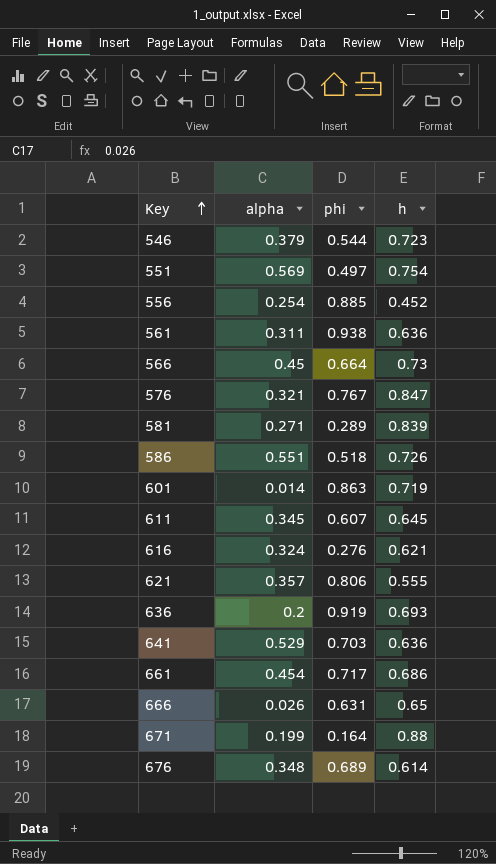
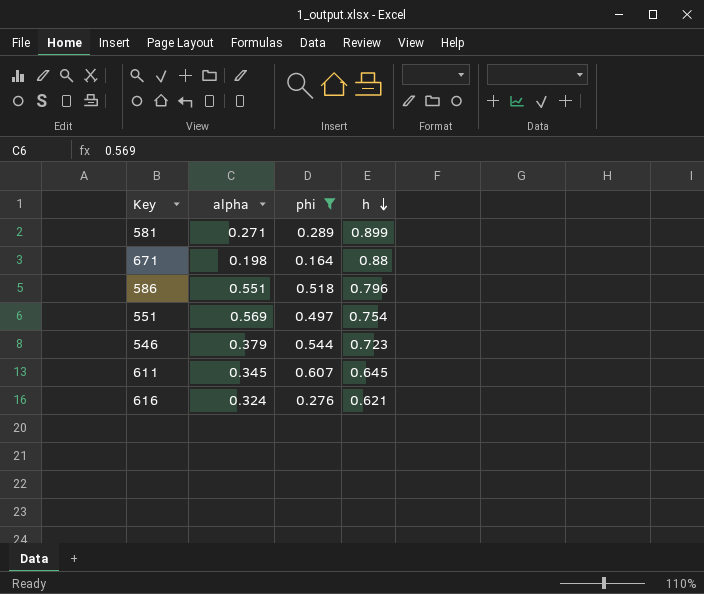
filter: none -> phi <= 0.607
row order: Key ascending -> h descending
581 | h: 0.839 -> 0.899
671 | alpha: 0.199 -> 0.198
586 | h: 0.726 -> 0.796

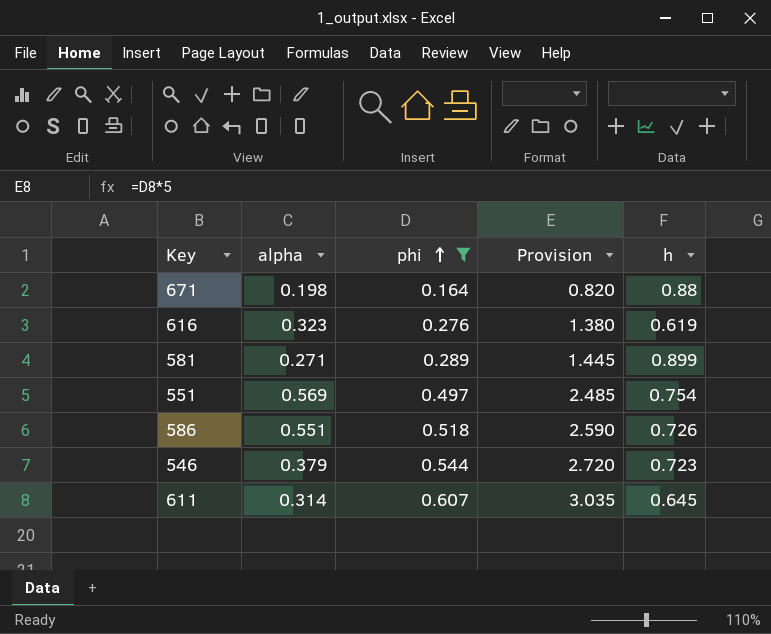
row order: h descending -> phi ascending
column Provision | formula: none -> [phi] * 5
616 | alpha: 0.324 -> 0.323
616 | h: 0.621 -> 0.619
586 | h: 0.796 -> 0.726
611 | alpha: 0.345 -> 0.314

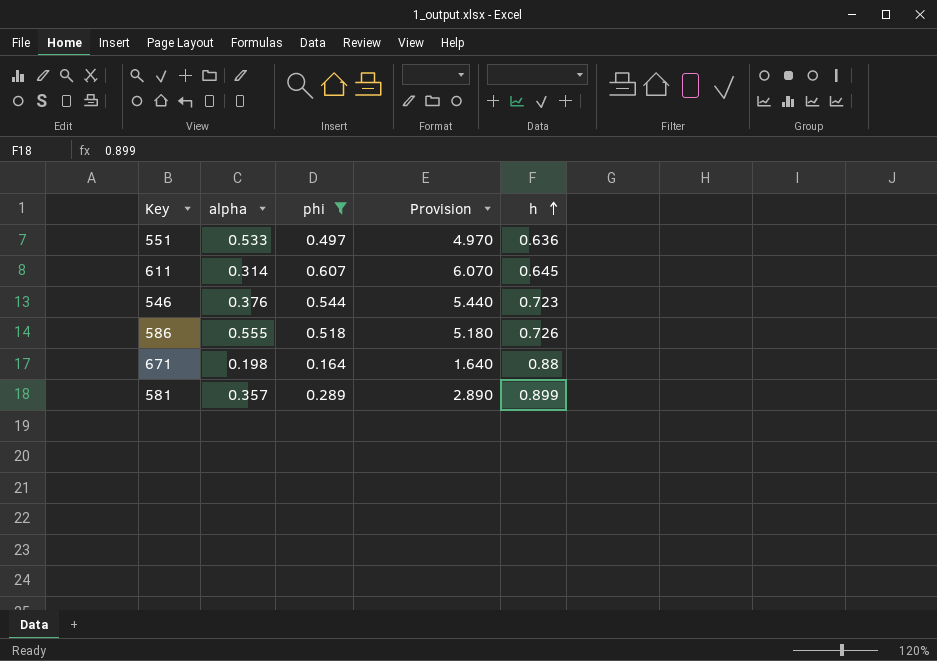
row order: phi ascending -> h ascending
column Provision | formula: [phi] * 5 -> [phi] * 10
row 616: 0.323 | 0.276 | 1.380 | 0.619 -> none
551 | alpha: 0.569 -> 0.533
551 | h: 0.754 -> 0.636
546 | alpha: 0.379 -> 0.376
586 | alpha: 0.551 -> 0.555
581 | alpha: 0.271 -> 0.357

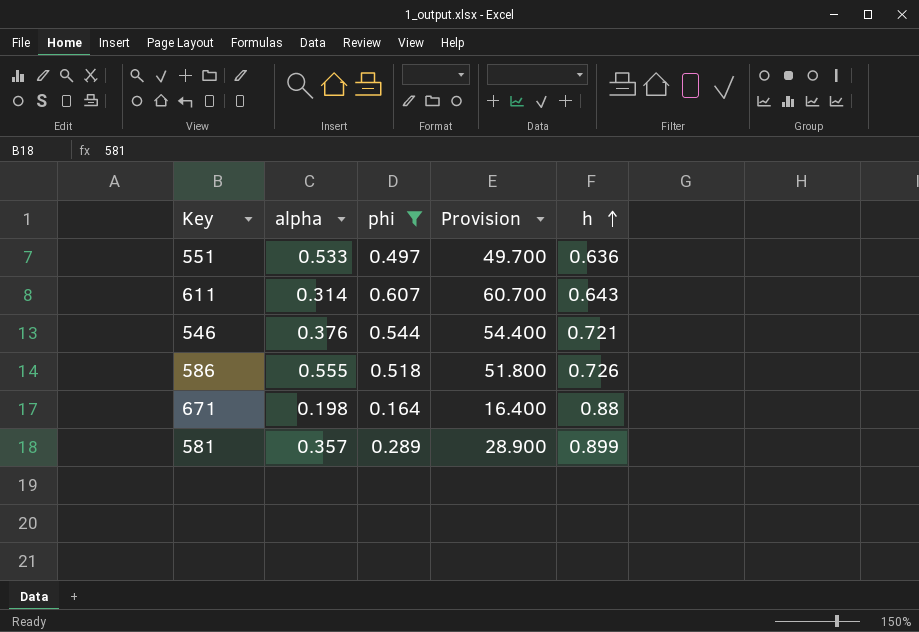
column Provision | formula: [phi] * 10 -> [phi] * 100
611 | h: 0.645 -> 0.643
546 | h: 0.723 -> 0.721

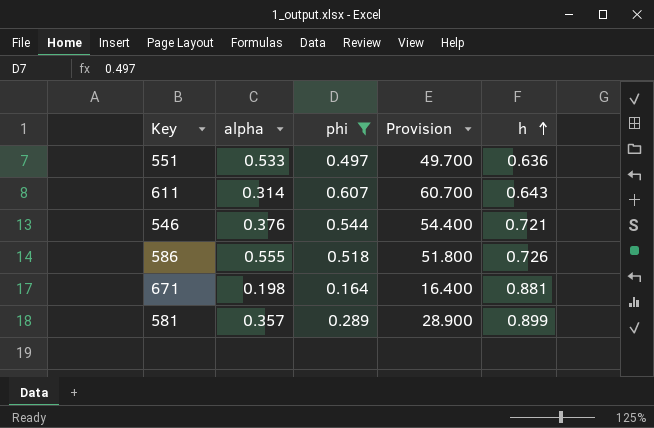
671 | h: 0.88 -> 0.881

